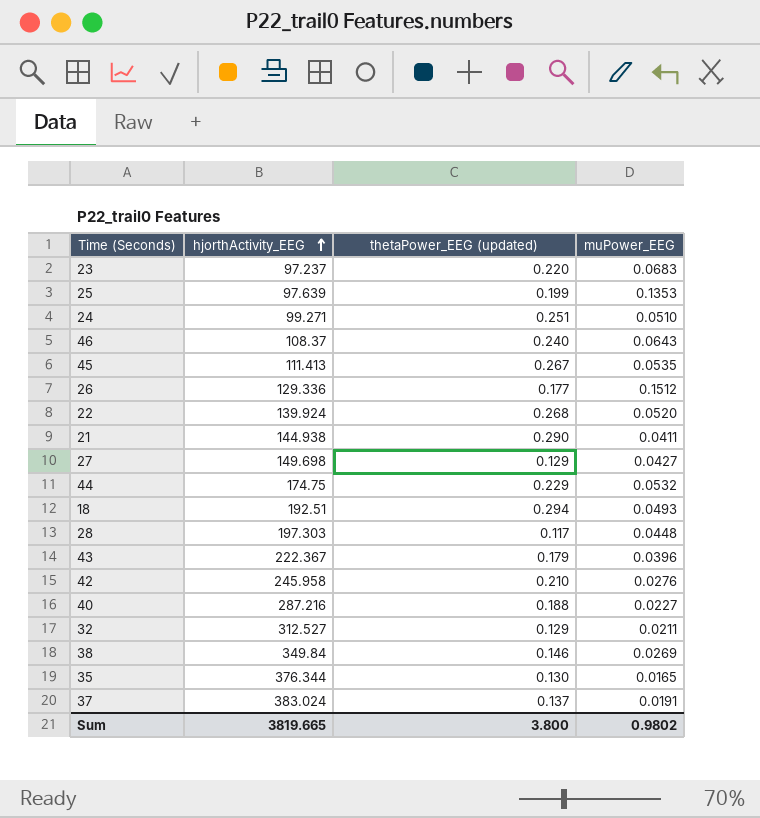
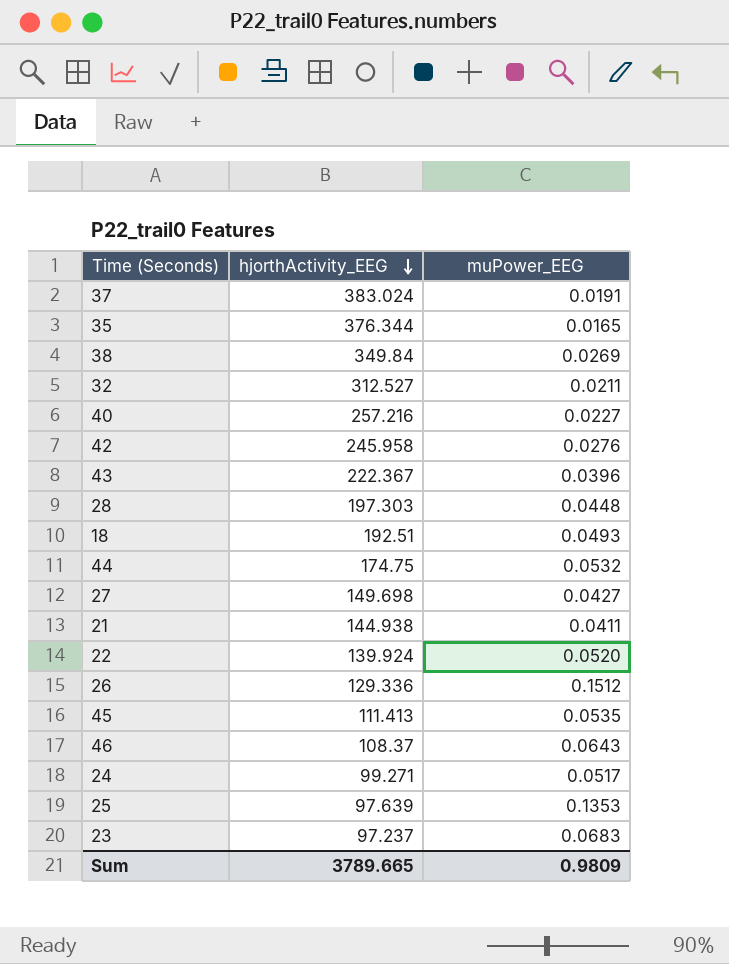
row order: hjorthActivity_EEG ascending -> hjorthActivity_EEG descending
column thetaPower_EEG (updated) | position: 3 -> none
40 | hjorthActivity_EEG: 287.216 -> 257.216
24 | muPower_EEG: 0.0510 -> 0.0517
Sum | hjorthActivity_EEG: 3819.665 -> 3789.665
Sum | muPower_EEG: 0.9802 -> 0.9809

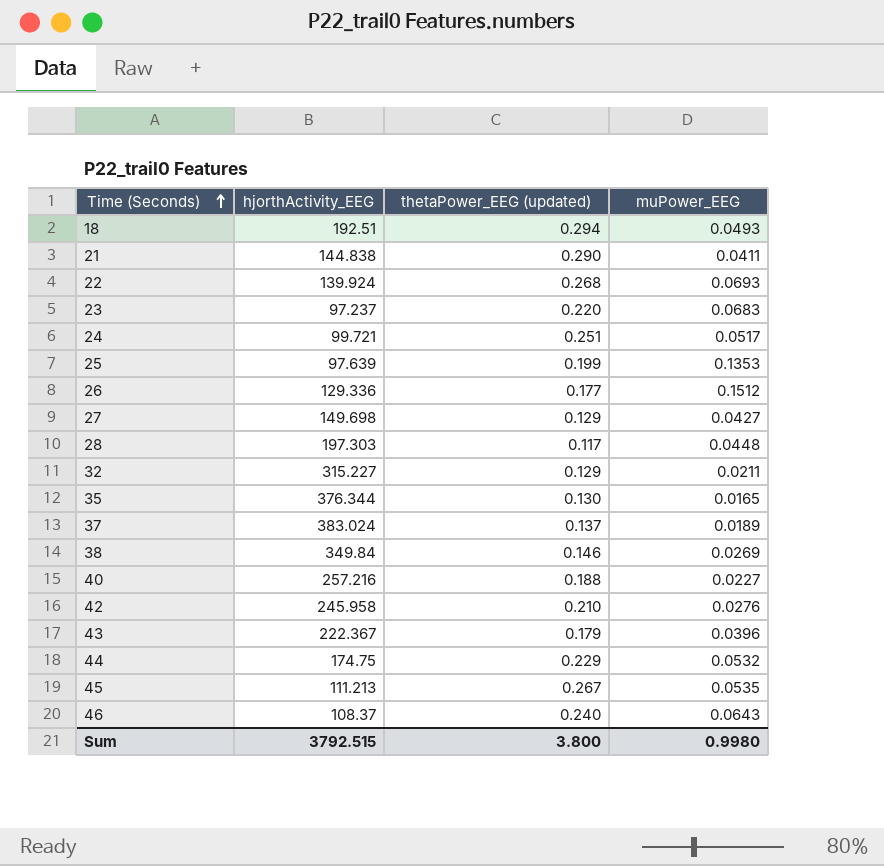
row order: hjorthActivity_EEG descending -> Time (Seconds) ascending
column thetaPower_EEG (updated) | position: none -> 3
21 | hjorthActivity_EEG: 144.938 -> 144.838
22 | muPower_EEG: 0.0520 -> 0.0693
24 | hjorthActivity_EEG: 99.271 -> 99.721
32 | hjorthActivity_EEG: 312.527 -> 315.227
37 | muPower_EEG: 0.0191 -> 0.0189
45 | hjorthActivity_EEG: 111.413 -> 111.213
Sum | hjorthActivity_EEG: 3789.665 -> 3792.515
Sum | muPower_EEG: 0.9809 -> 0.9980

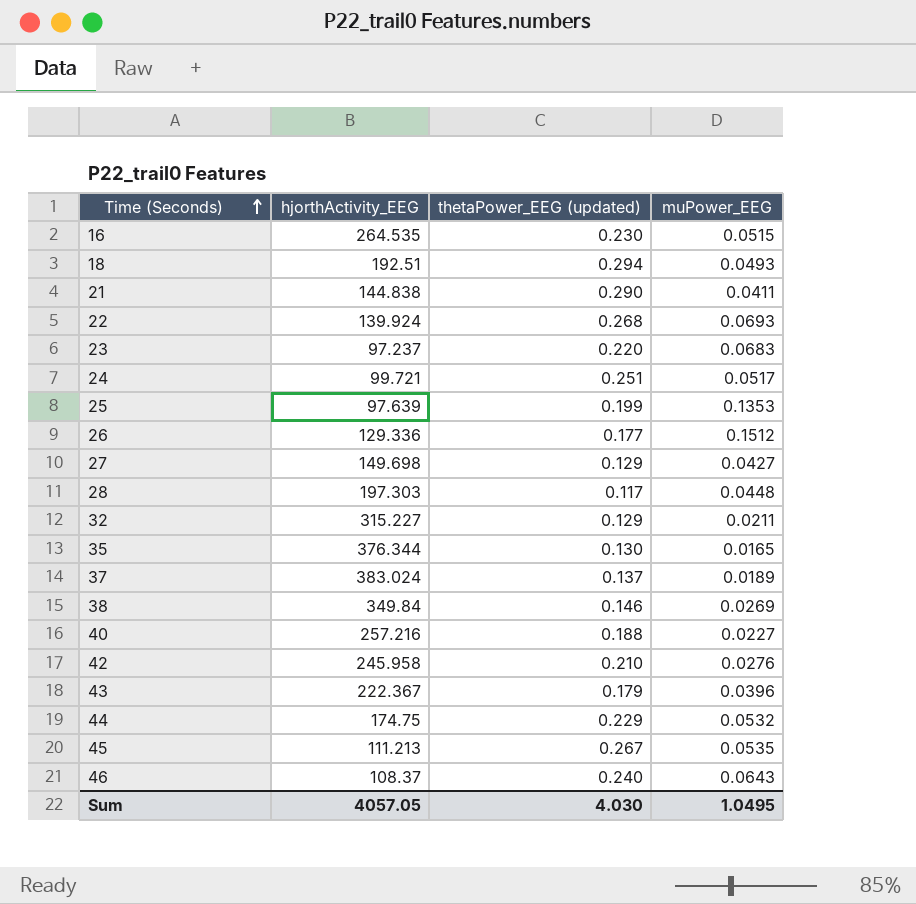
row 16: none -> 264.535 | 0.230 | 0.0515
Sum | hjorthActivity_EEG: 3792.515 -> 4057.05
Sum | thetaPower_EEG (updated): 3.800 -> 4.030
Sum | muPower_EEG: 0.9980 -> 1.0495

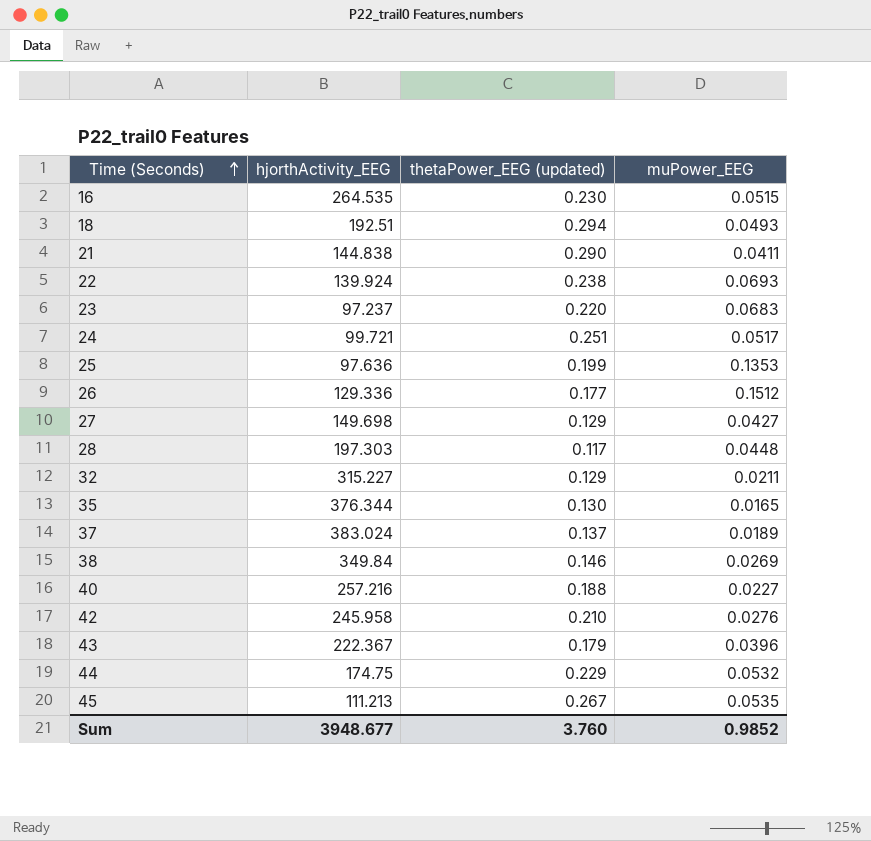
row 46: 108.37 | 0.240 | 0.0643 -> none
22 | thetaPower_EEG (updated): 0.268 -> 0.238
25 | hjorthActivity_EEG: 97.639 -> 97.636
Sum | hjorthActivity_EEG: 4057.05 -> 3948.677
Sum | thetaPower_EEG (updated): 4.030 -> 3.760
Sum | muPower_EEG: 1.0495 -> 0.9852

